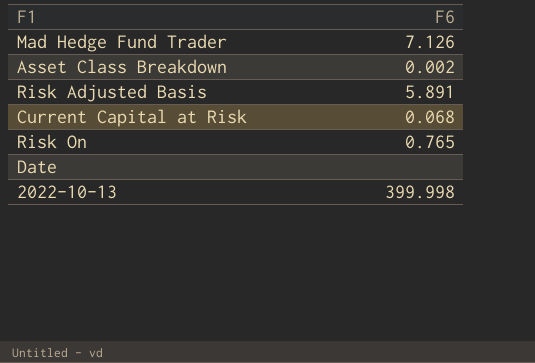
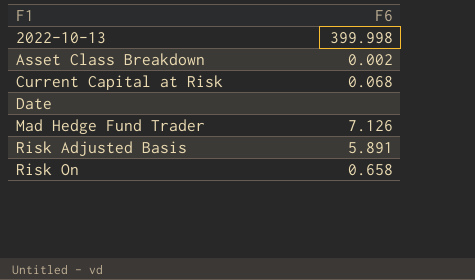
row order: none -> F1 ascending
Risk On | F6: 0.765 -> 0.658

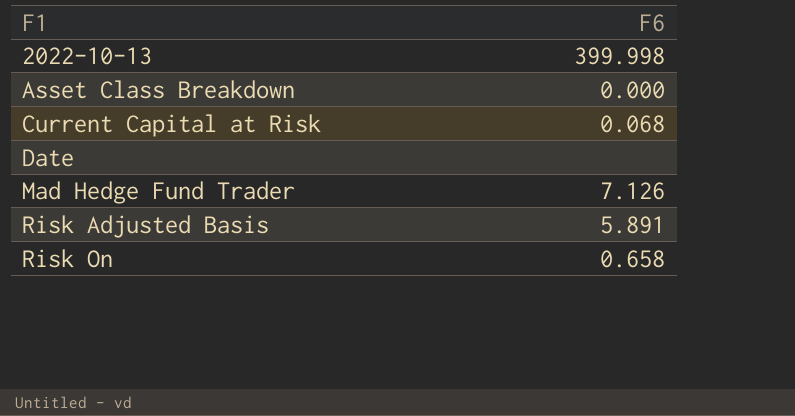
Asset Class Breakdown | F6: 0.002 -> 0.000

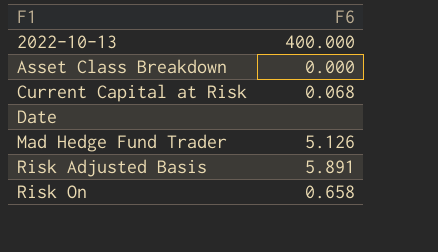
2022-10-13 | F6: 399.998 -> 400.000
Mad Hedge Fund Trader | F6: 7.126 -> 5.126

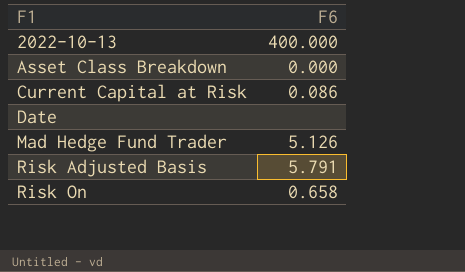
Current Capital at Risk | F6: 0.068 -> 0.086
Risk Adjusted Basis | F6: 5.891 -> 5.791

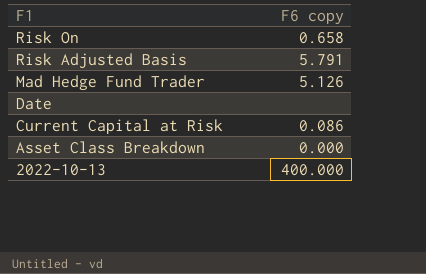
row order: F1 ascending -> F1 descending
column name: F6 -> F6 copy

